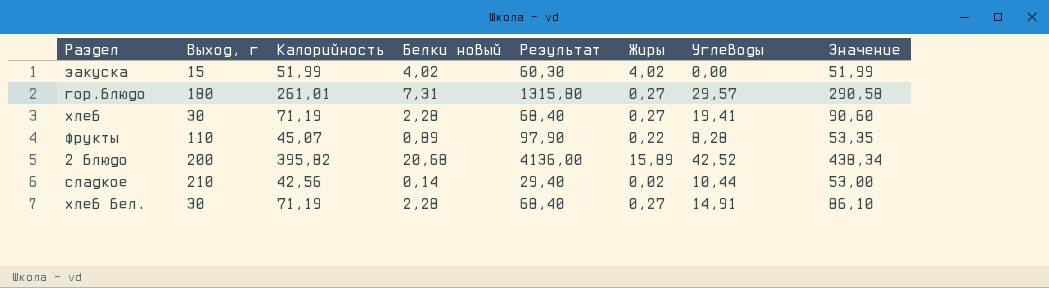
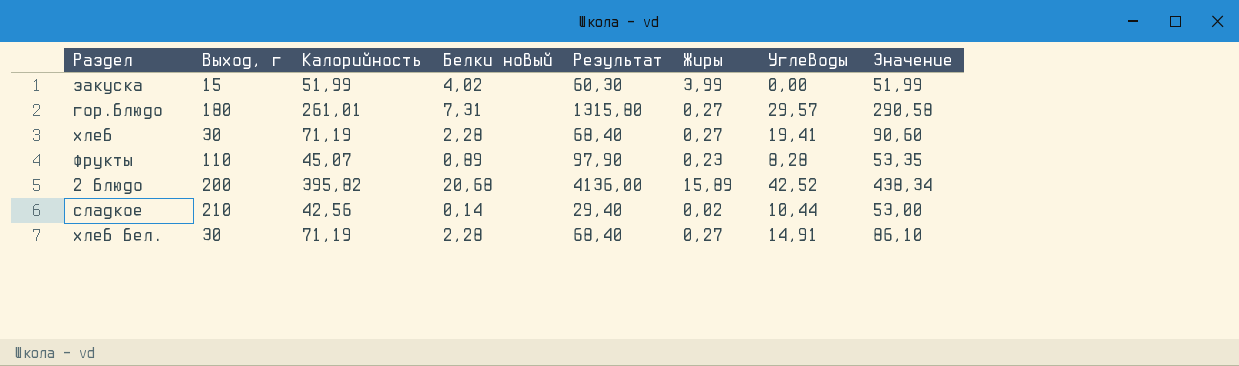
закуска | Жиры: 4,02 -> 3,99
фрукты | Жиры: 0,22 -> 0,23

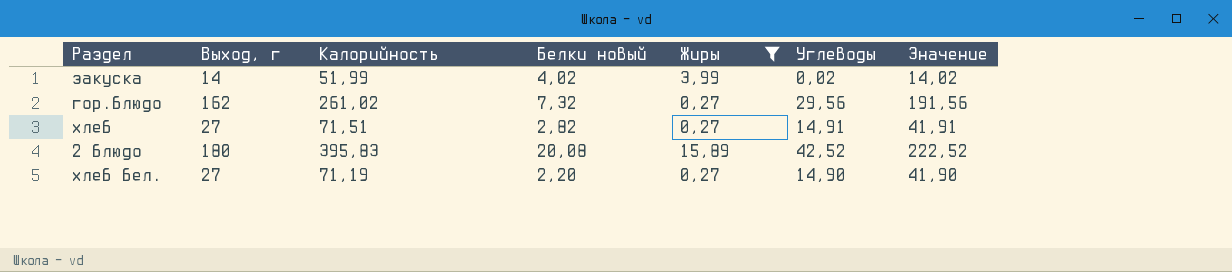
filter: none -> Жиры >= 0,27
column Результат | formula: [Выход, г] * [Белки новый] -> none
column Значение | formula: [Калорийность] + [Углеводы] -> [Выход, г] + [Углеводы]
закуска | Выход, г: 15 -> 14
закуска | Углеводы: 0,00 -> 0,02
гор.блюдо | Выход, г: 180 -> 162
гор.блюдо | Калорийность: 261,01 -> 261,02
гор.блюдо | Белки новый: 7,31 -> 7,32
гор.блюдо | Углеводы: 29,57 -> 29,56
хлеб | Выход, г: 30 -> 27
хлеб | Калорийность: 71,19 -> 71,51
хлеб | Белки новый: 2,28 -> 2,82
хлеб | Углеводы: 19,41 -> 14,91
2 блюдо | Выход, г: 200 -> 180
2 блюдо | Калорийность: 395,82 -> 395,83
2 блюдо | Белки новый: 20,68 -> 20,08
хлеб бел. | Выход, г: 30 -> 27
хлеб бел. | Белки новый: 2,28 -> 2,20
хлеб бел. | Углеводы: 14,91 -> 14,90

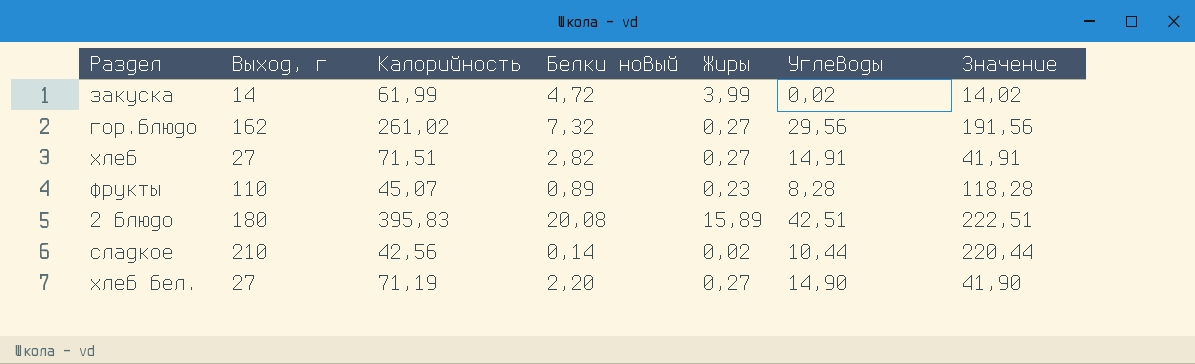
filter: Жиры >= 0,27 -> none
закуска | Калорийность: 51,99 -> 61,99
закуска | Белки новый: 4,02 -> 4,72
2 блюдо | Углеводы: 42,52 -> 42,51
2 блюдо | Значение: 222,52 -> 222,51

